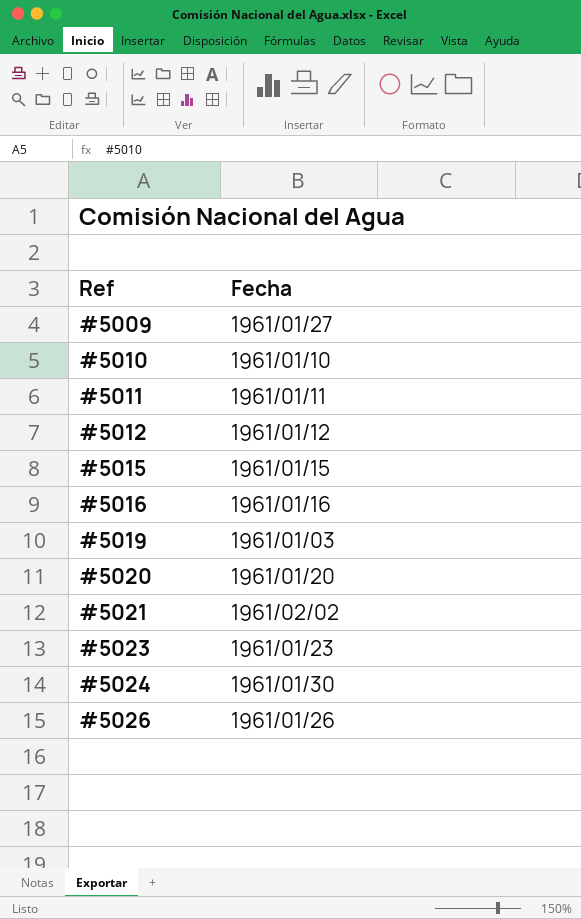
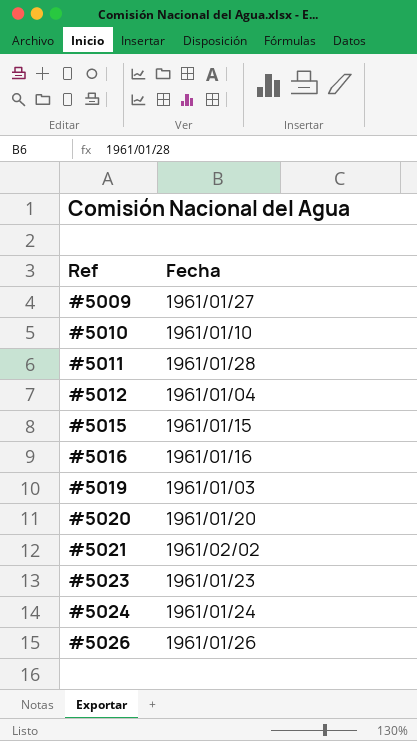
#5011 | Fecha: 1961/01/11 -> 1961/01/28
#5012 | Fecha: 1961/01/12 -> 1961/01/04
#5024 | Fecha: 1961/01/30 -> 1961/01/24

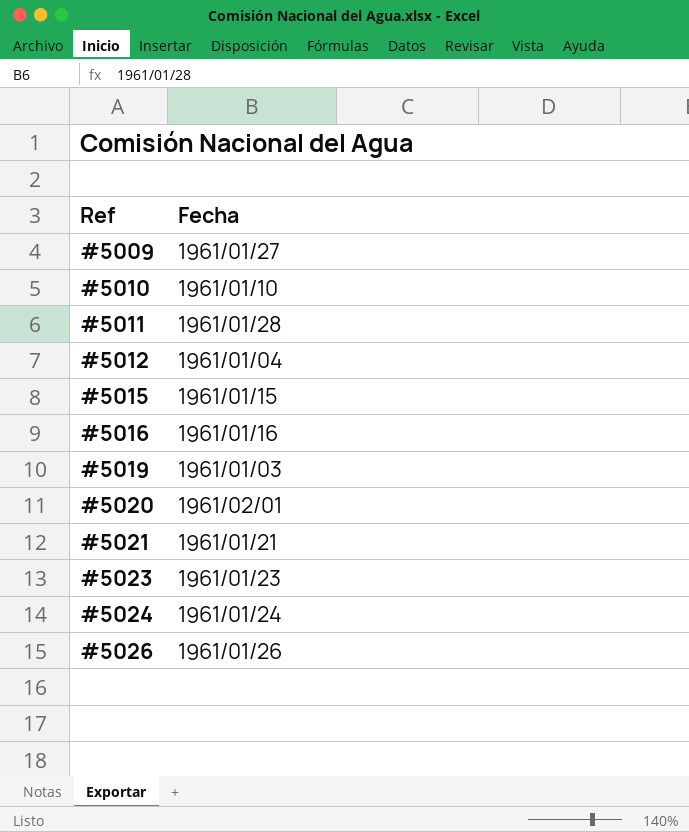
#5020 | Fecha: 1961/01/20 -> 1961/02/01
#5021 | Fecha: 1961/02/02 -> 1961/01/21

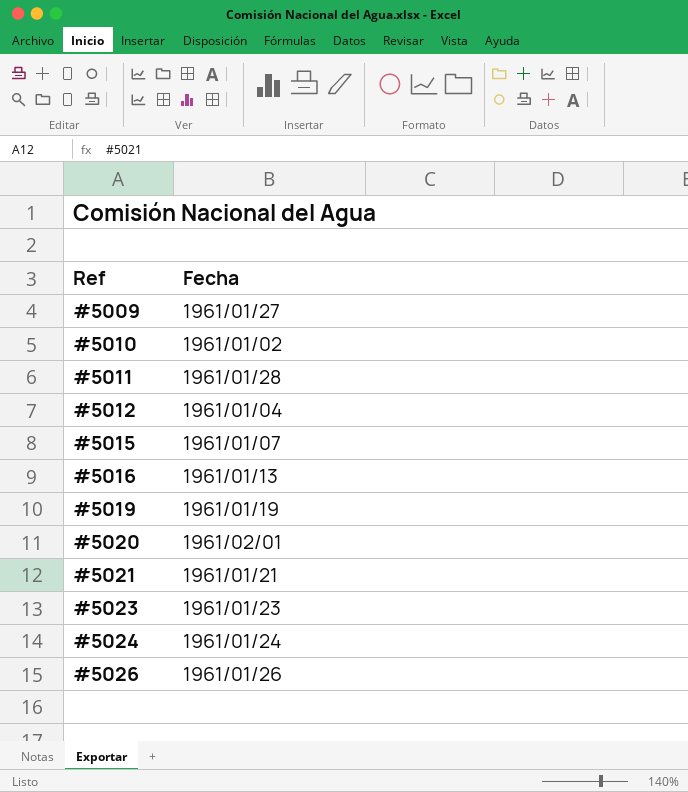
#5010 | Fecha: 1961/01/10 -> 1961/01/02
#5015 | Fecha: 1961/01/15 -> 1961/01/07
#5016 | Fecha: 1961/01/16 -> 1961/01/13
#5019 | Fecha: 1961/01/03 -> 1961/01/19

